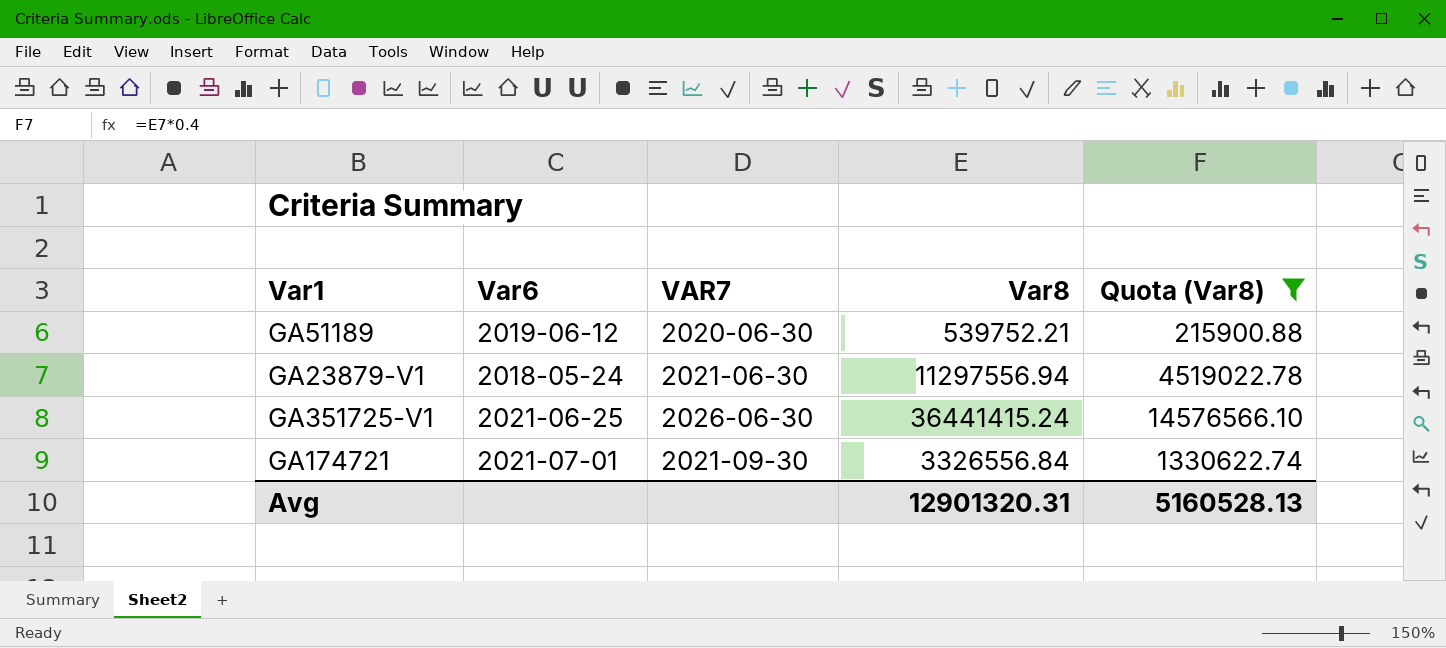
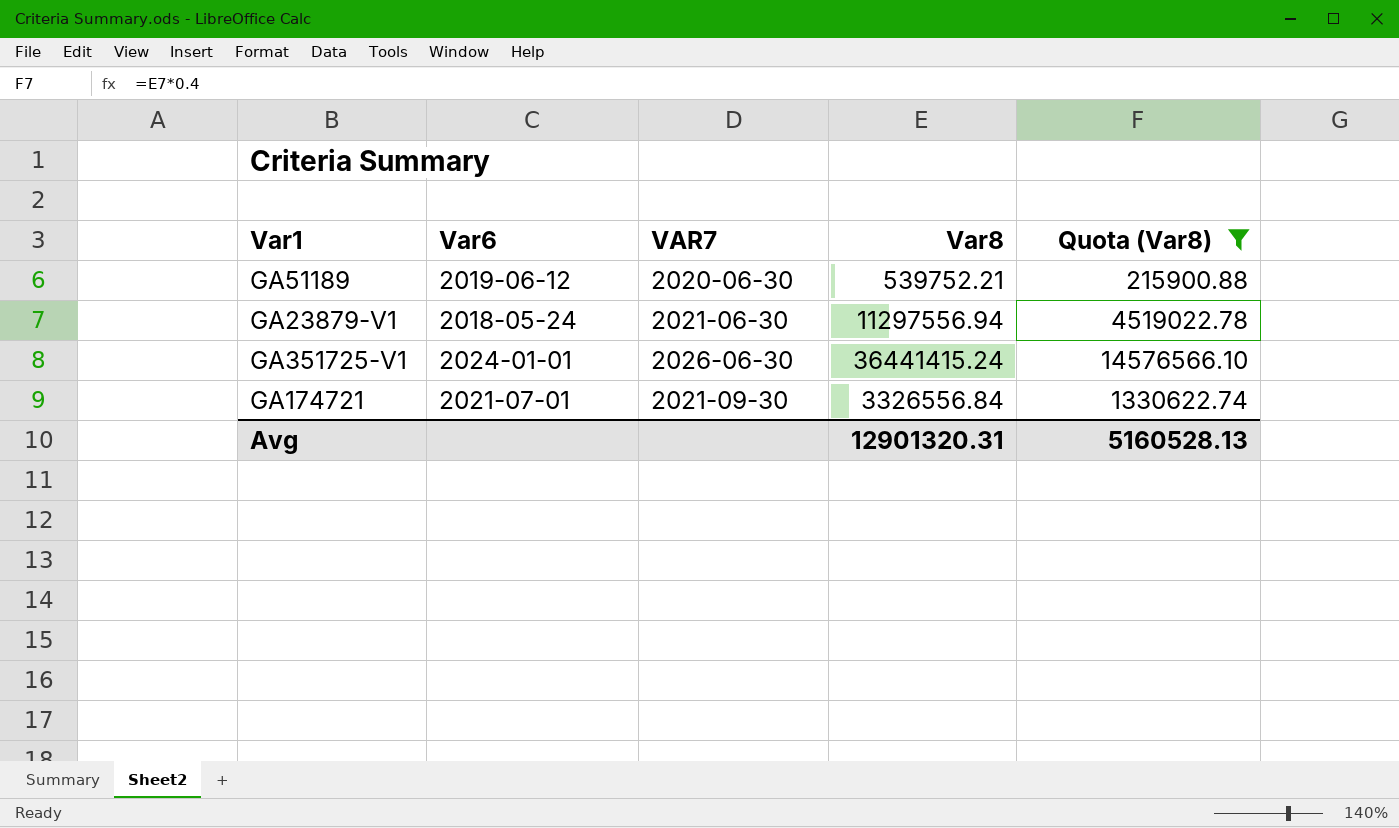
GA351725-V1 | Var6: 2021-06-25 -> 2024-01-01

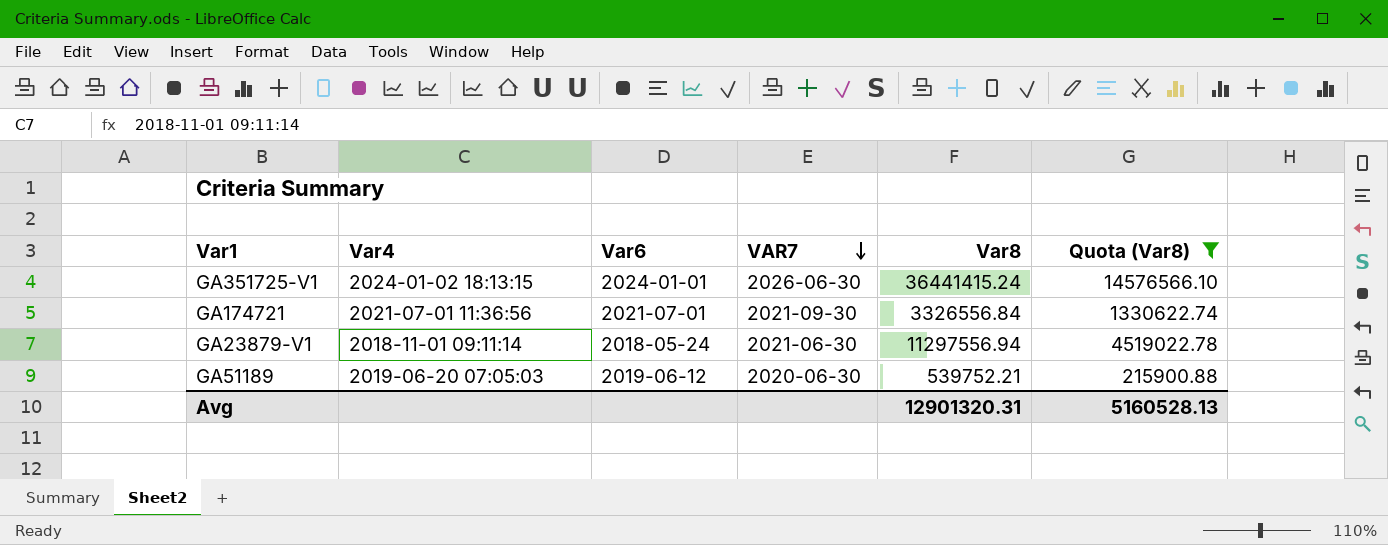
row order: none -> VAR7 descending
column Var4 | position: none -> 2

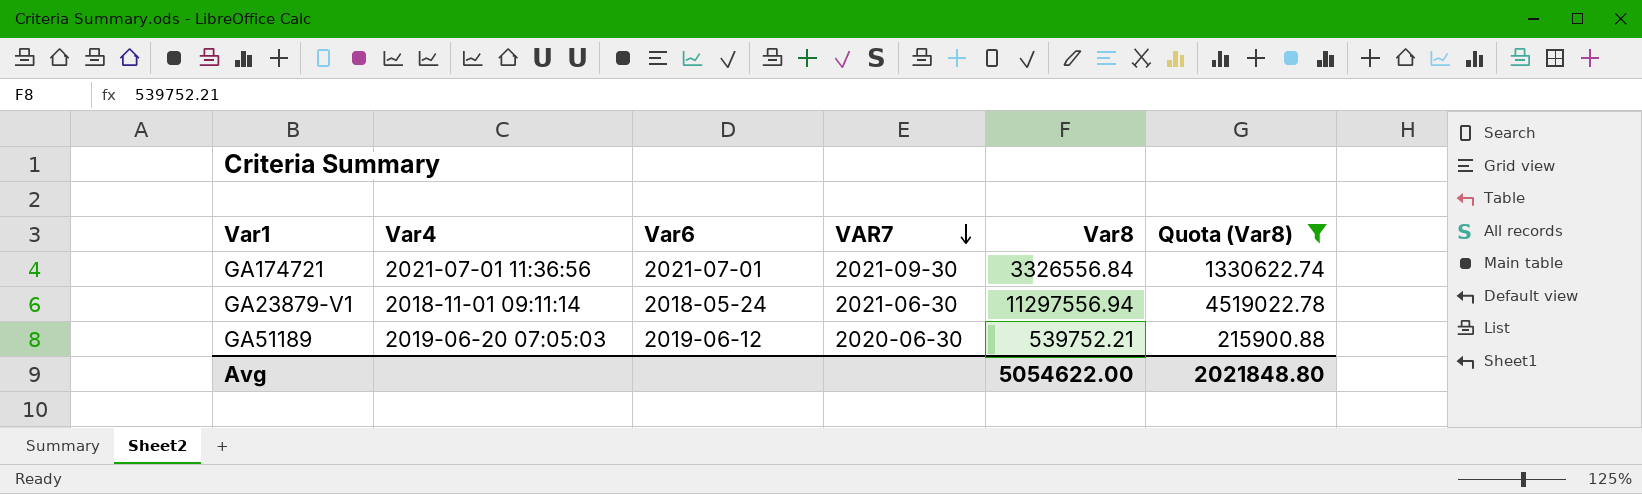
row GA351725-V1: 2024-01-02 18:13:15 | 2024-01-01 | 2026-06-30 | 36441415.24 | 14576566.10 -> none
Avg | Var8: 12901320.31 -> 5054622.00
Avg | Quota (Var8): 5160528.13 -> 2021848.80

